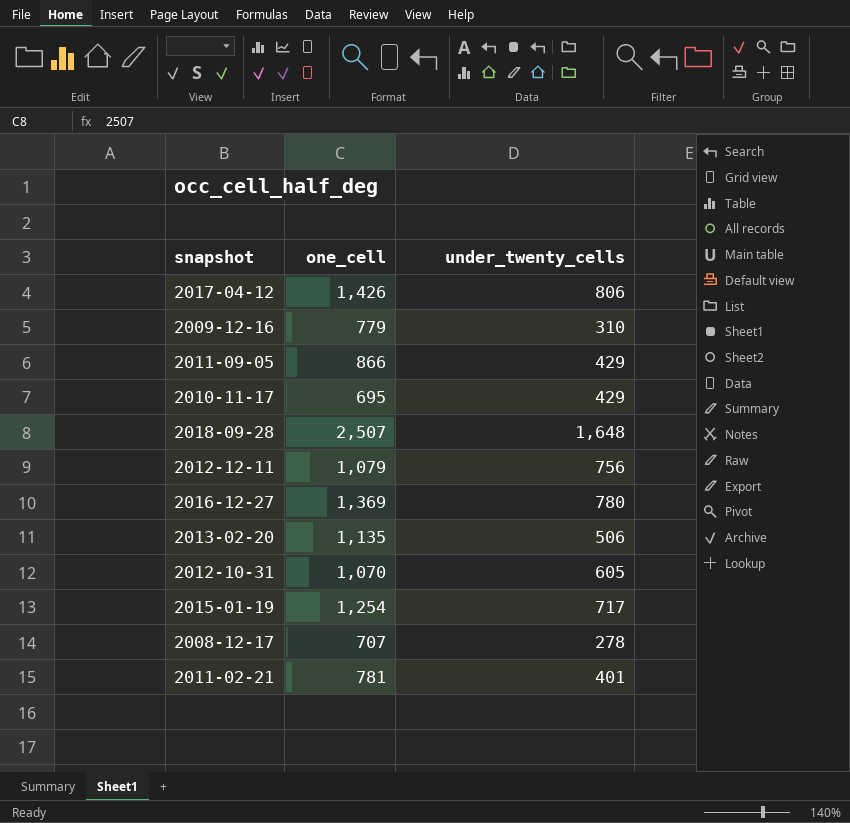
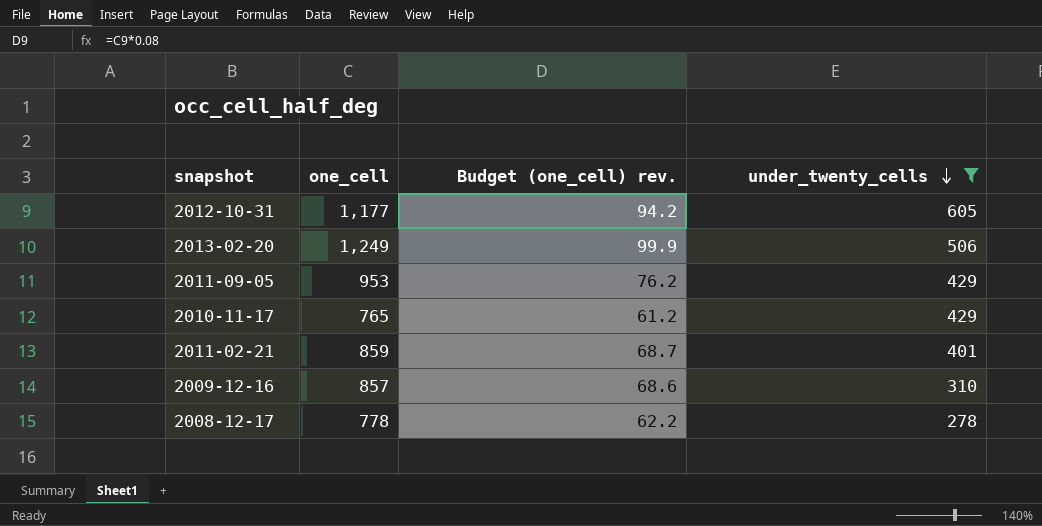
filter: none -> under_twenty_cells <= 605
row order: none -> under_twenty_cells descending
column Budget (one_cell) rev. | formula: none -> [one_cell] * 0.08
2012-10-31 | one_cell: 1,070 -> 1,177
2013-02-20 | one_cell: 1,135 -> 1,249
2011-09-05 | one_cell: 866 -> 953
2010-11-17 | one_cell: 695 -> 765
2011-02-21 | one_cell: 781 -> 859
2009-12-16 | one_cell: 779 -> 857
2008-12-17 | one_cell: 707 -> 778

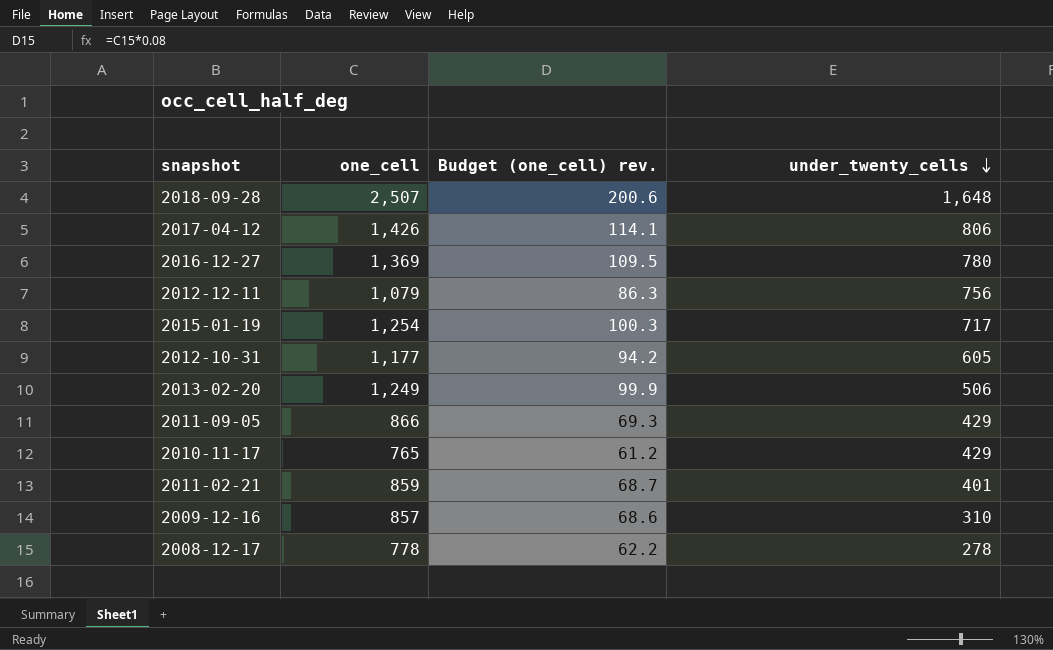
filter: under_twenty_cells <= 605 -> none
2011-09-05 | one_cell: 953 -> 866
2011-09-05 | Budget (one_cell) rev.: 76.2 -> 69.3

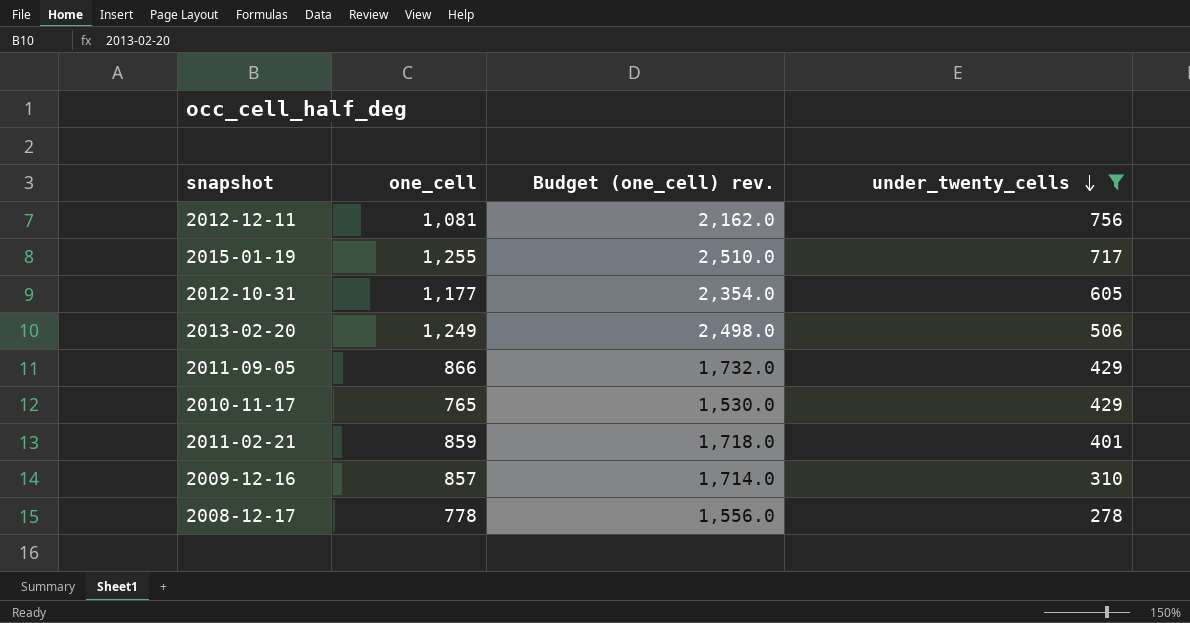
filter: none -> under_twenty_cells <= 756
column Budget (one_cell) rev. | formula: [one_cell] * 0.08 -> [one_cell] * 2
2012-12-11 | one_cell: 1,079 -> 1,081
2015-01-19 | one_cell: 1,254 -> 1,255

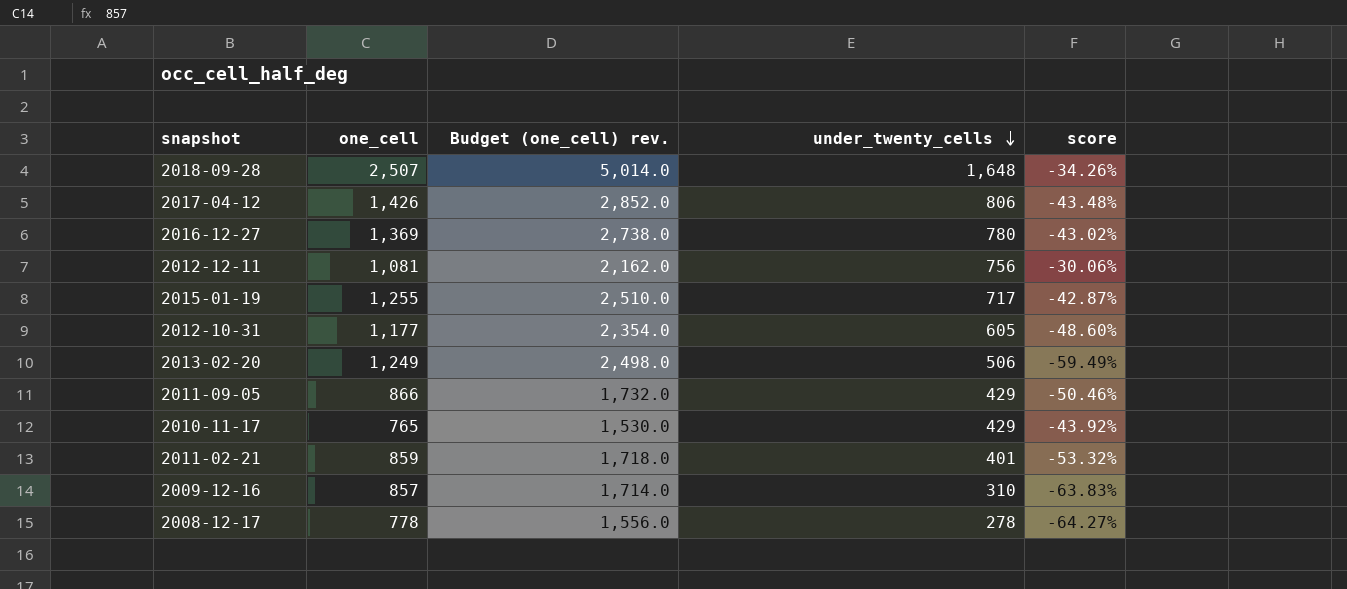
filter: under_twenty_cells <= 756 -> none
column score | formula: none -> ([under_twenty_cells] - [one_cell]) / [one_cell]

